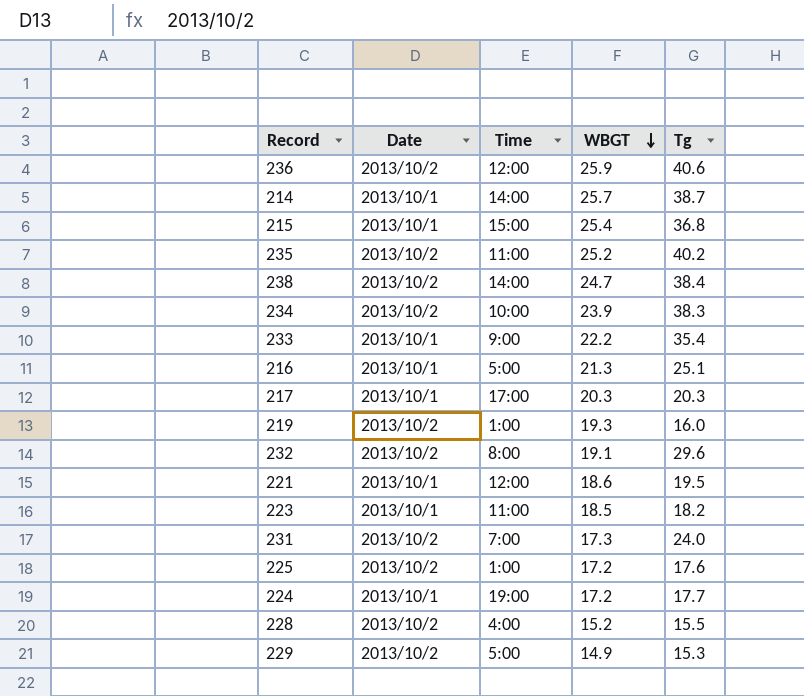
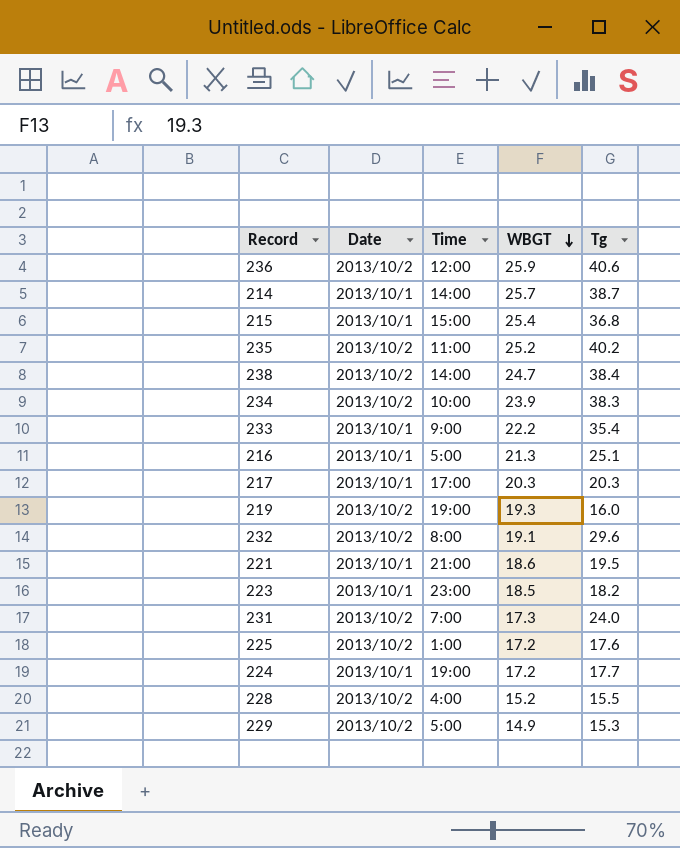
219 | Time: 1:00 -> 19:00
221 | Time: 12:00 -> 21:00
223 | Time: 11:00 -> 23:00

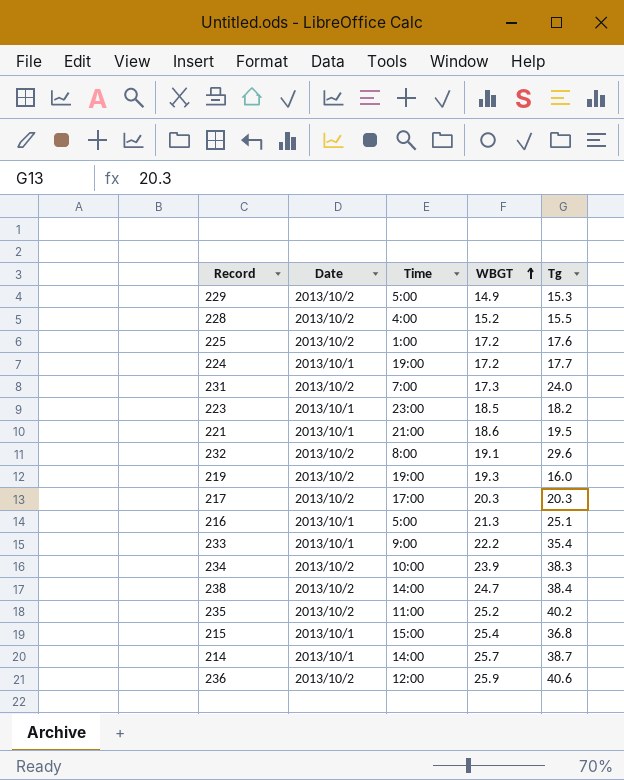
row order: WBGT descending -> WBGT ascending
217 | Date: 2013/10/1 -> 2013/10/2

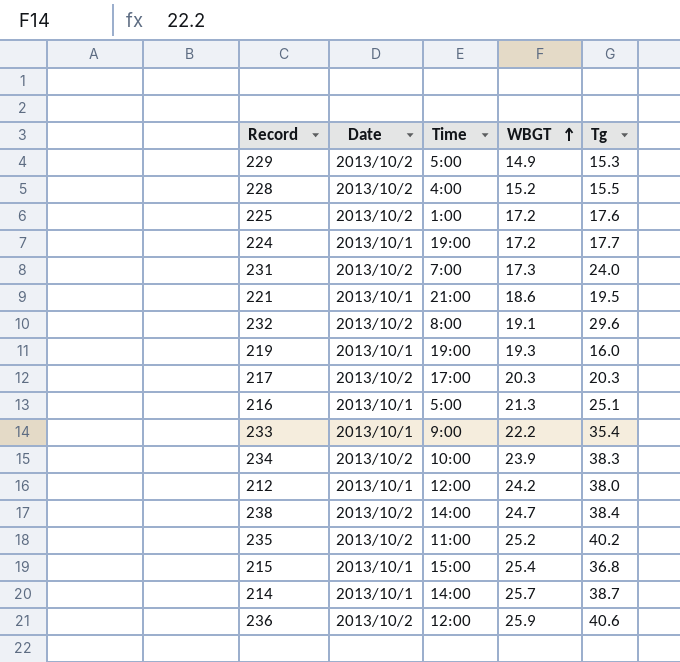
row 223: 2013/10/1 | 23:00 | 18.5 | 18.2 -> none
219 | Date: 2013/10/2 -> 2013/10/1
row 212: none -> 2013/10/1 | 12:00 | 24.2 | 38.0

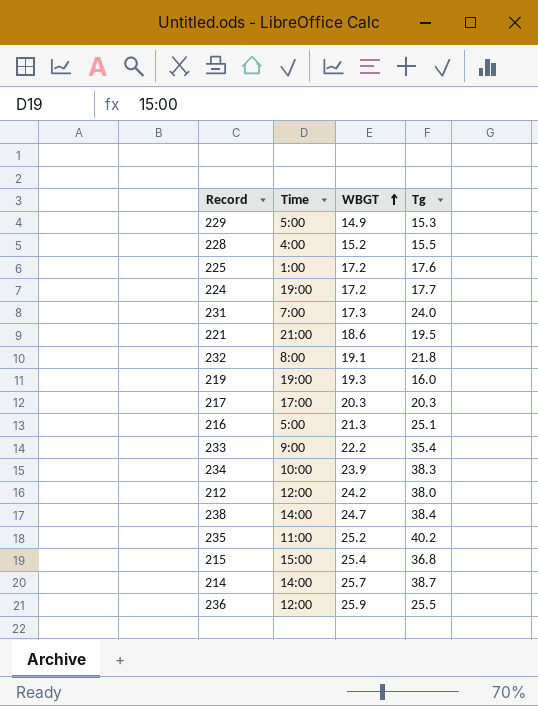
column Date | position: 2 -> none
232 | Tg: 29.6 -> 21.8
236 | Tg: 40.6 -> 25.5

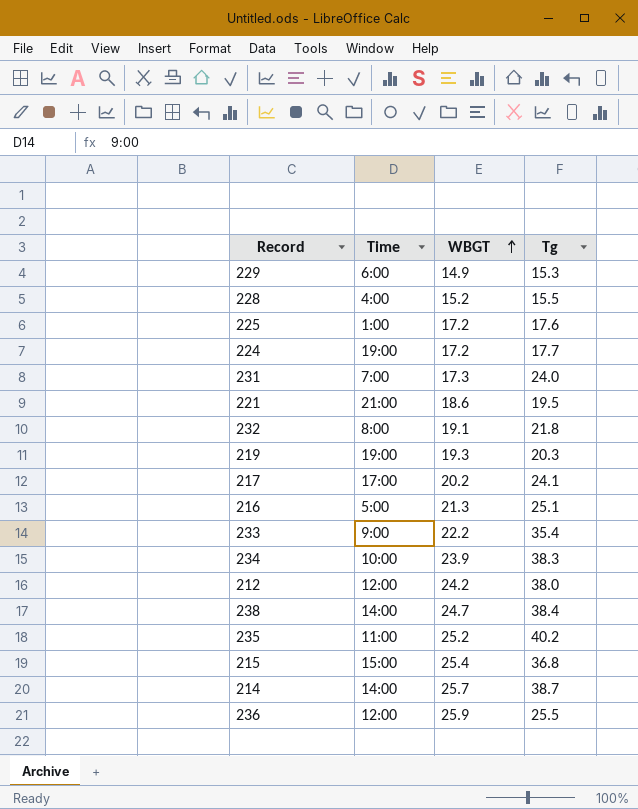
229 | Time: 5:00 -> 6:00
219 | Tg: 16.0 -> 20.3
217 | WBGT: 20.3 -> 20.2
217 | Tg: 20.3 -> 24.1

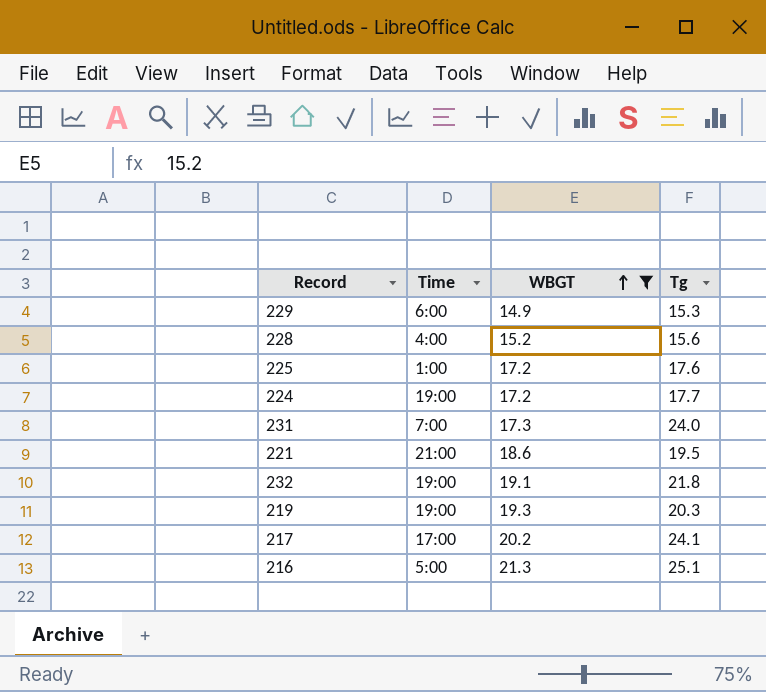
filter: none -> WBGT <= 21.3
228 | Tg: 15.5 -> 15.6
232 | Time: 8:00 -> 19:00

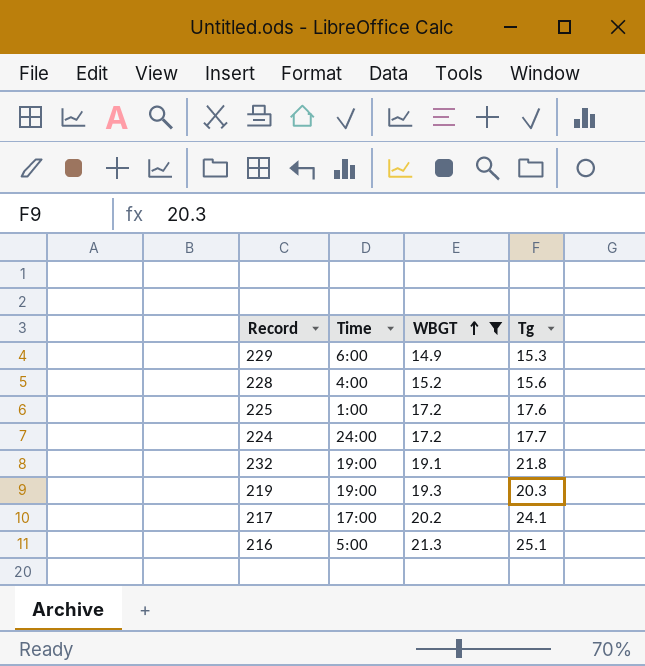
row 231: 7:00 | 17.3 | 24.0 -> none
row 221: 21:00 | 18.6 | 19.5 -> none
224 | Time: 19:00 -> 24:00

